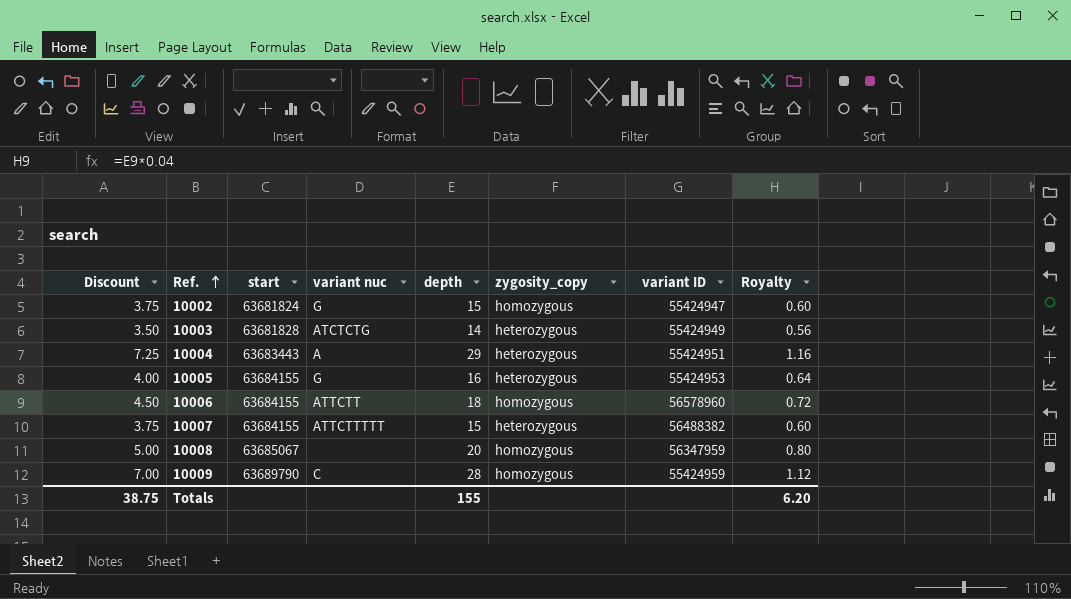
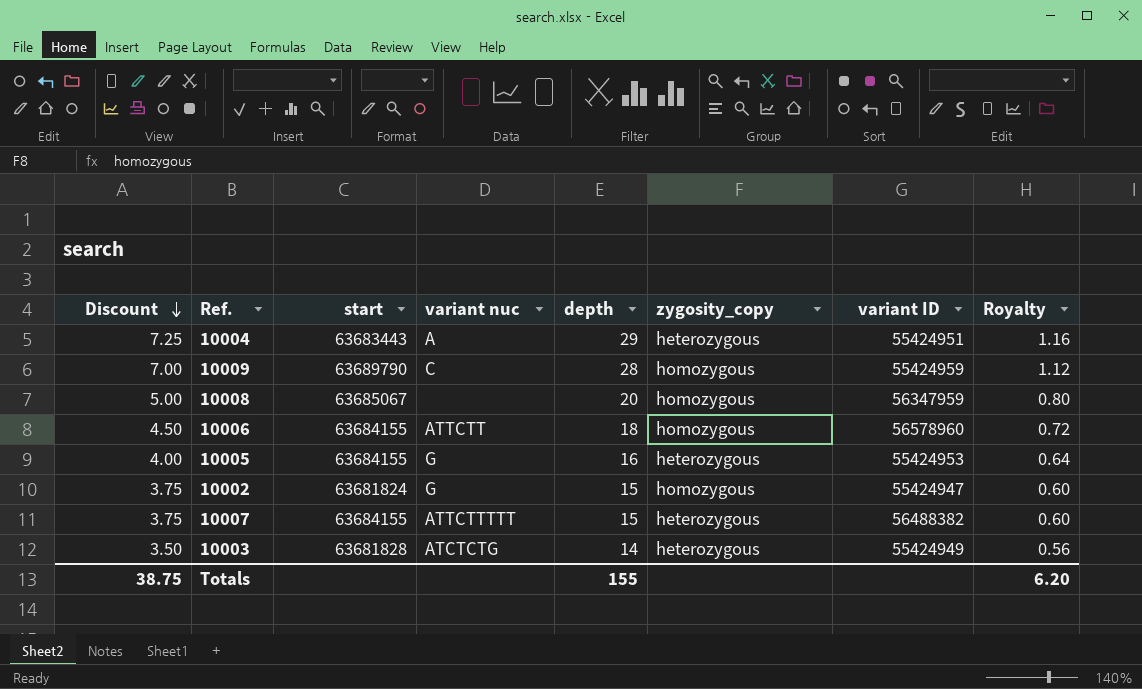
row order: Ref. ascending -> Discount descending

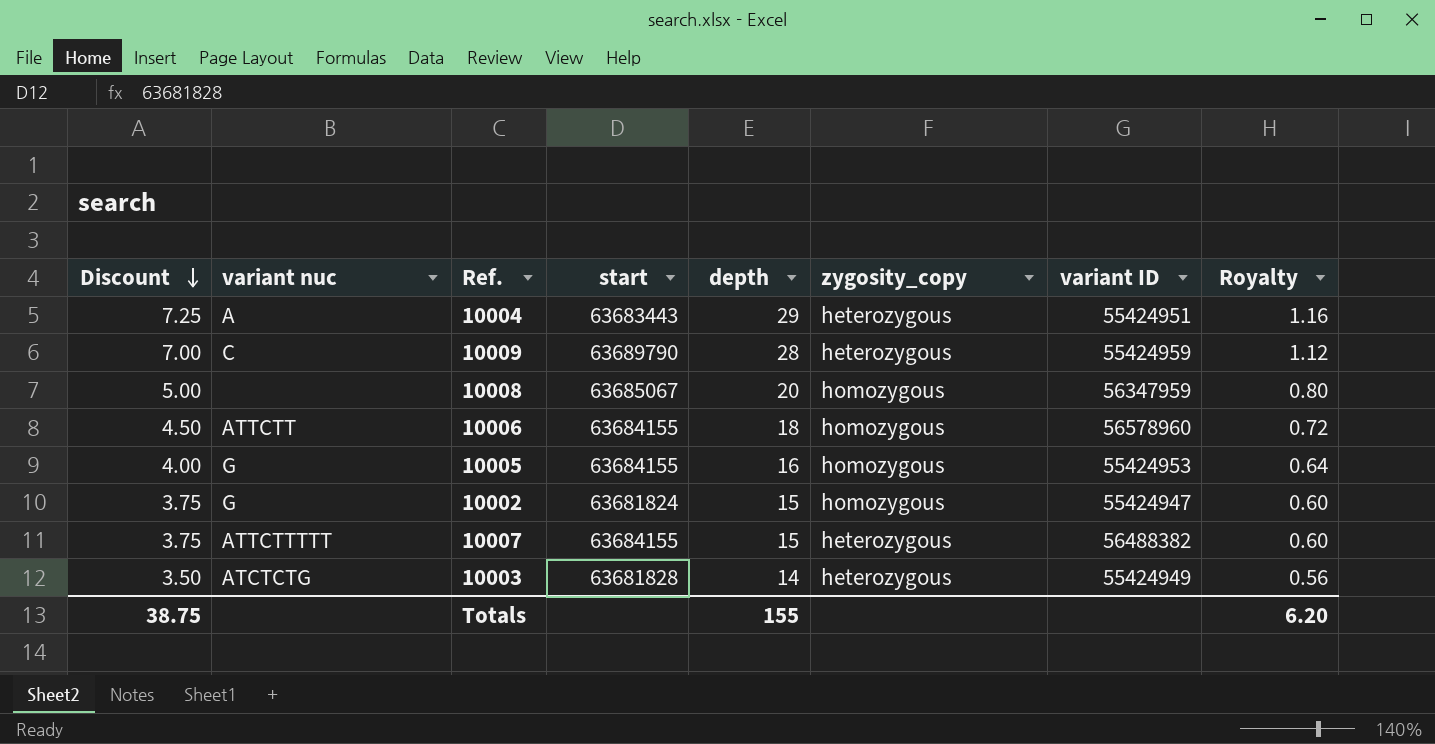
column variant nuc | position: 4 -> 2
10009 | zygosity_copy: homozygous -> heterozygous
10005 | zygosity_copy: heterozygous -> homozygous

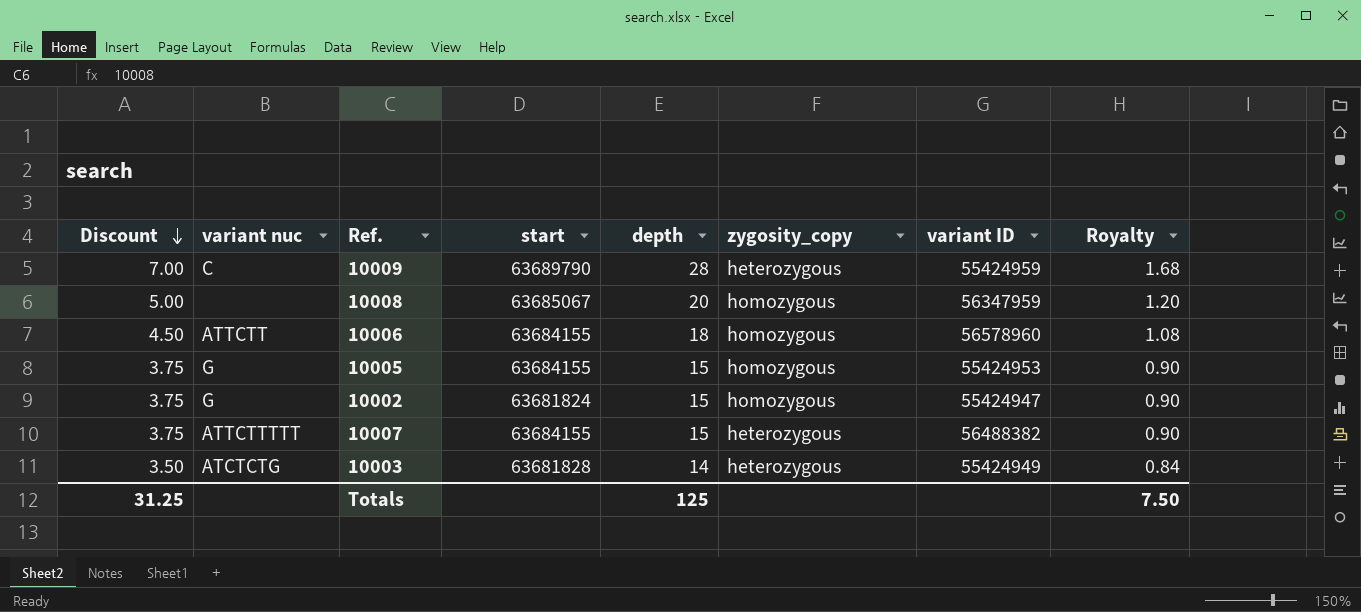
column Royalty | formula: [depth] * 0.04 -> [depth] * 0.06
row 10004: 7.25 | A | 63683443 | 29 | heterozygous | 55424951 | 1.16 -> none
10005 | Discount: 4.00 -> 3.75
10005 | depth: 16 -> 15
Totals | Discount: 38.75 -> 31.25
Totals | depth: 155 -> 125
Totals | Royalty: 6.20 -> 7.50

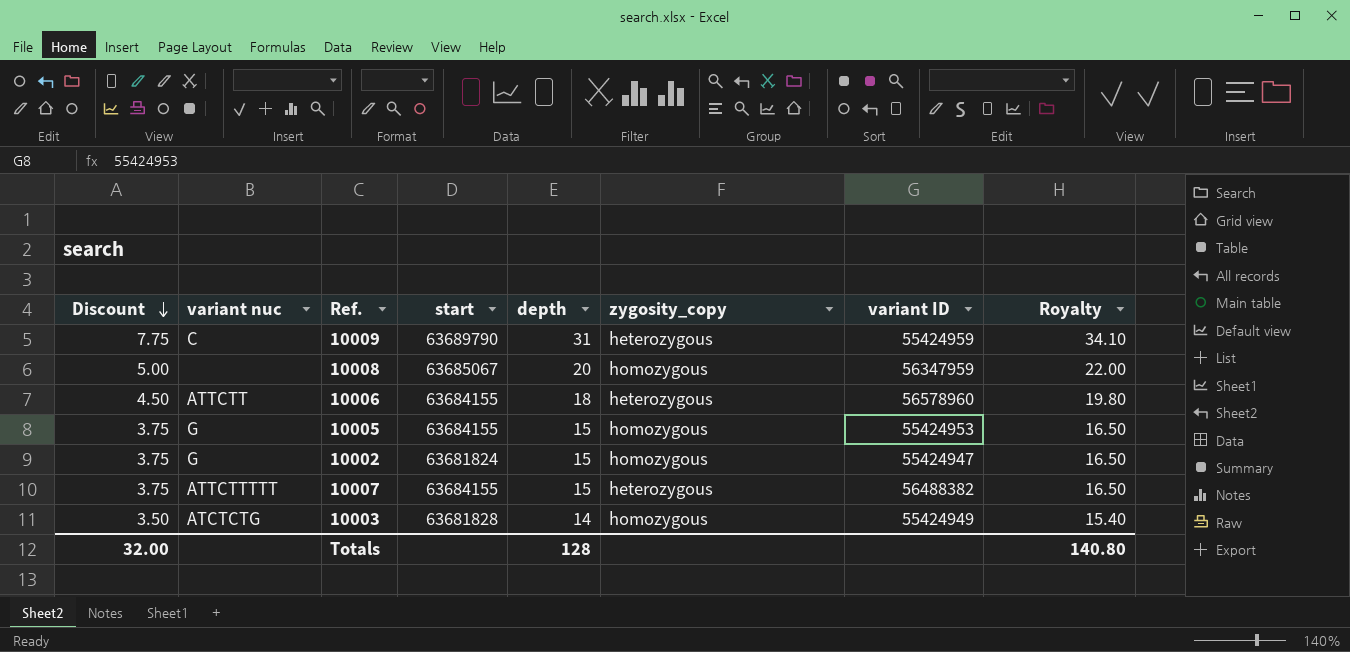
column Royalty | formula: [depth] * 0.06 -> [depth] * 1.1
10009 | Discount: 7.00 -> 7.75
10009 | depth: 28 -> 31
10006 | zygosity_copy: homozygous -> heterozygous
10003 | zygosity_copy: heterozygous -> homozygous
Totals | Discount: 31.25 -> 32.00
Totals | depth: 125 -> 128
Totals | Royalty: 7.50 -> 140.80

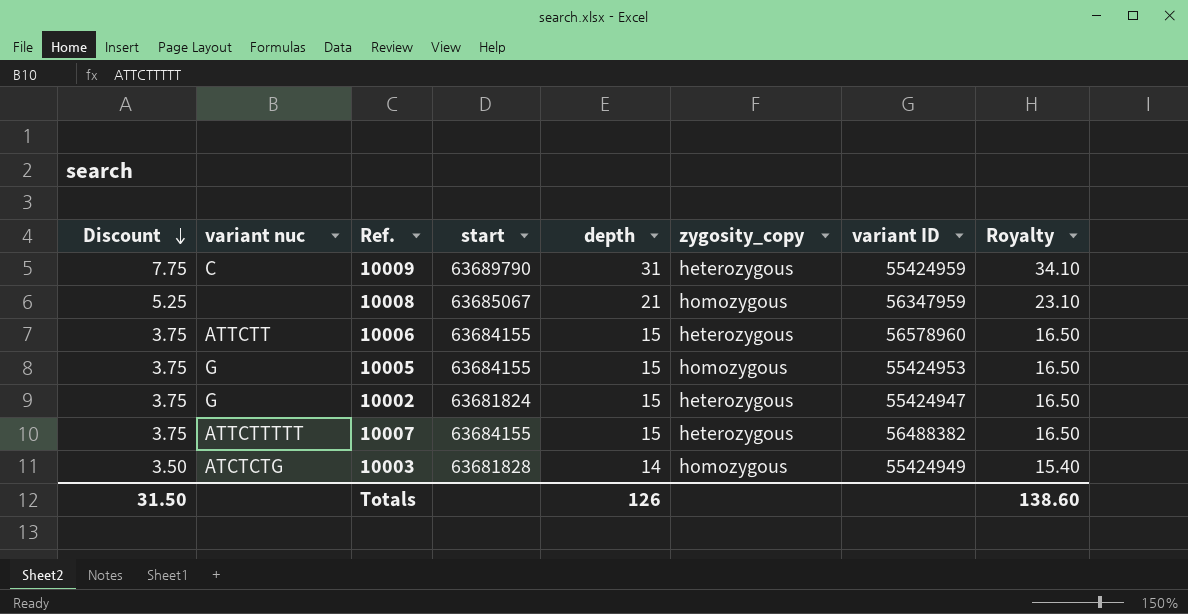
10008 | Discount: 5.00 -> 5.25
10008 | depth: 20 -> 21
10008 | Royalty: 22.00 -> 23.10
10006 | Discount: 4.50 -> 3.75
10006 | depth: 18 -> 15
10006 | Royalty: 19.80 -> 16.50
10002 | zygosity_copy: homozygous -> heterozygous
Totals | Discount: 32.00 -> 31.50
Totals | depth: 128 -> 126
Totals | Royalty: 140.80 -> 138.60

